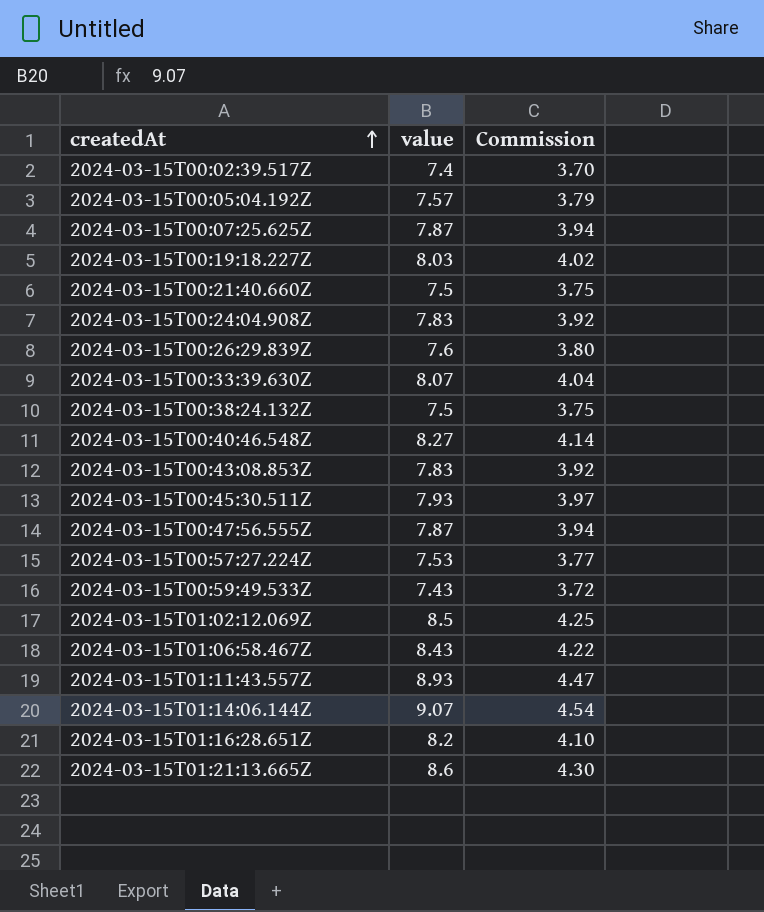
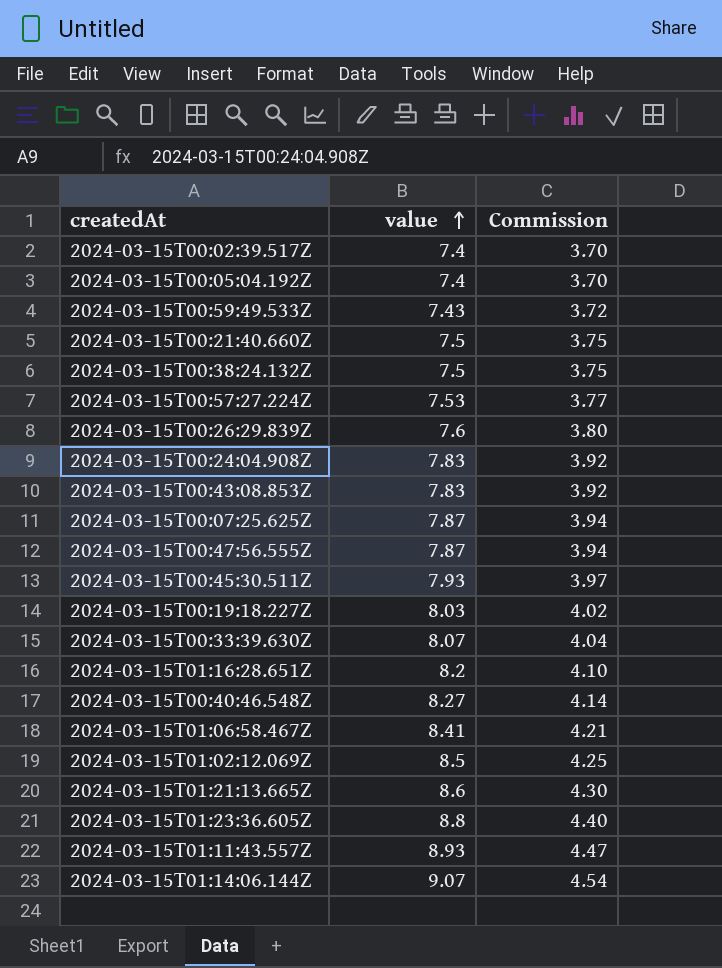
row order: createdAt ascending -> value ascending
2024-03-15T00:05:04.192Z | value: 7.57 -> 7.4
2024-03-15T00:05:04.192Z | Commission: 3.79 -> 3.70
2024-03-15T01:06:58.467Z | value: 8.43 -> 8.41
2024-03-15T01:06:58.467Z | Commission: 4.22 -> 4.21
row 2024-03-15T01:23:36.605Z: none -> 8.8 | 4.40

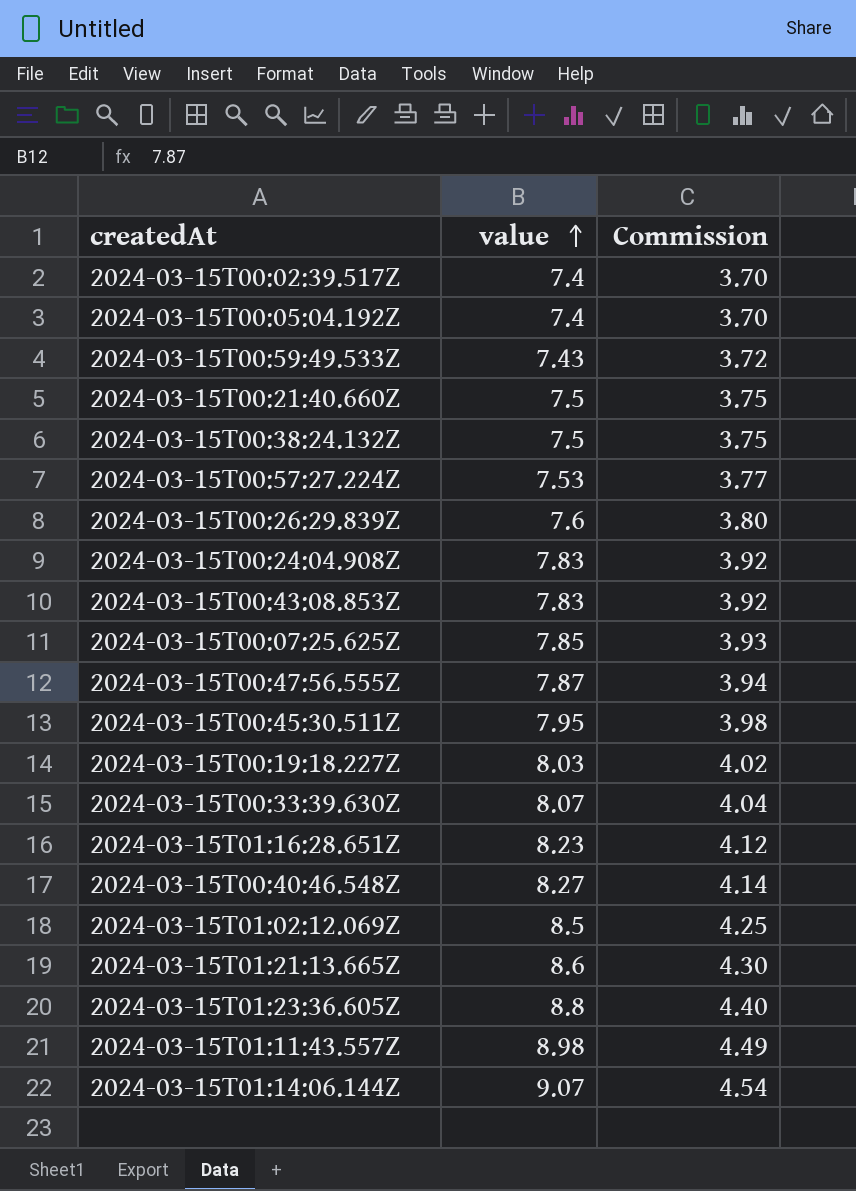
row 2024-03-15T01:06:58.467Z: 8.41 | 4.21 -> none
2024-03-15T00:07:25.625Z | value: 7.87 -> 7.85
2024-03-15T00:07:25.625Z | Commission: 3.94 -> 3.93
2024-03-15T00:45:30.511Z | value: 7.93 -> 7.95
2024-03-15T00:45:30.511Z | Commission: 3.97 -> 3.98
2024-03-15T01:16:28.651Z | value: 8.2 -> 8.23
2024-03-15T01:16:28.651Z | Commission: 4.10 -> 4.12
2024-03-15T01:11:43.557Z | value: 8.93 -> 8.98
2024-03-15T01:11:43.557Z | Commission: 4.47 -> 4.49

